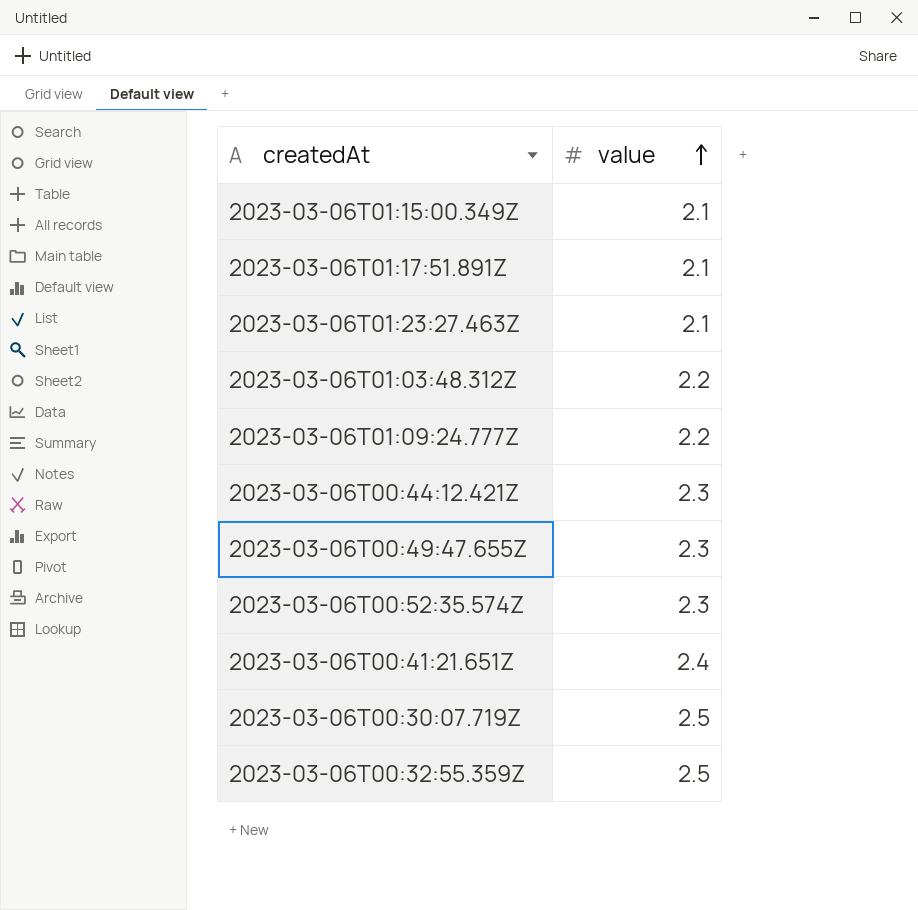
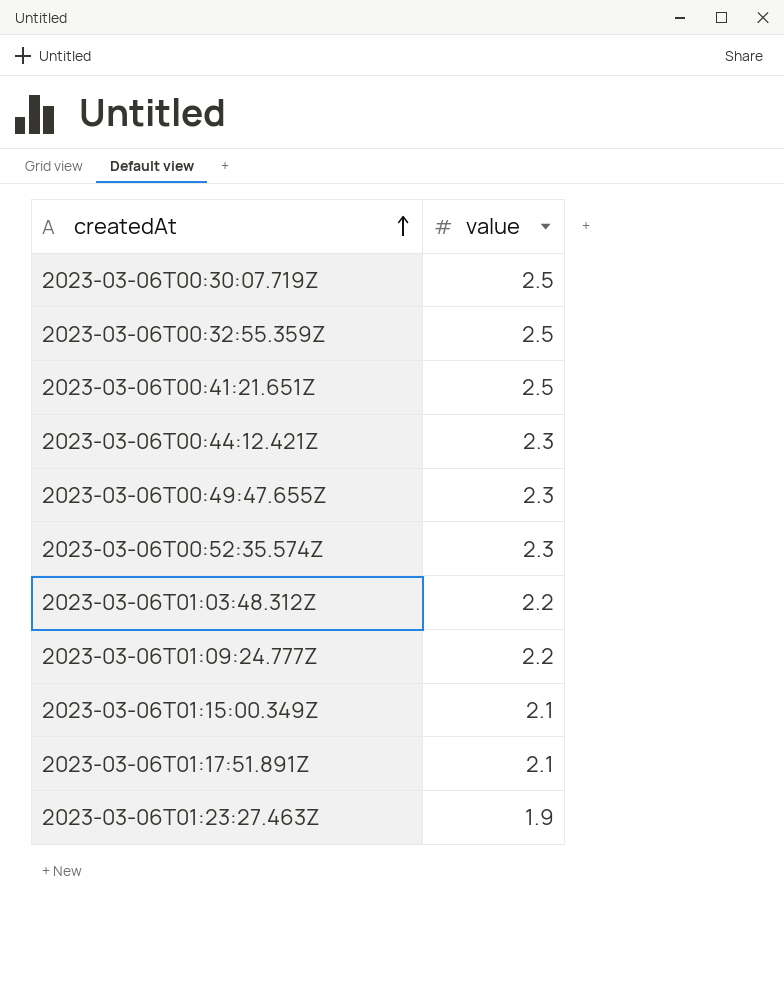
row order: value ascending -> createdAt ascending
2023-03-06T00:41:21.651Z | value: 2.4 -> 2.5
2023-03-06T01:23:27.463Z | value: 2.1 -> 1.9

